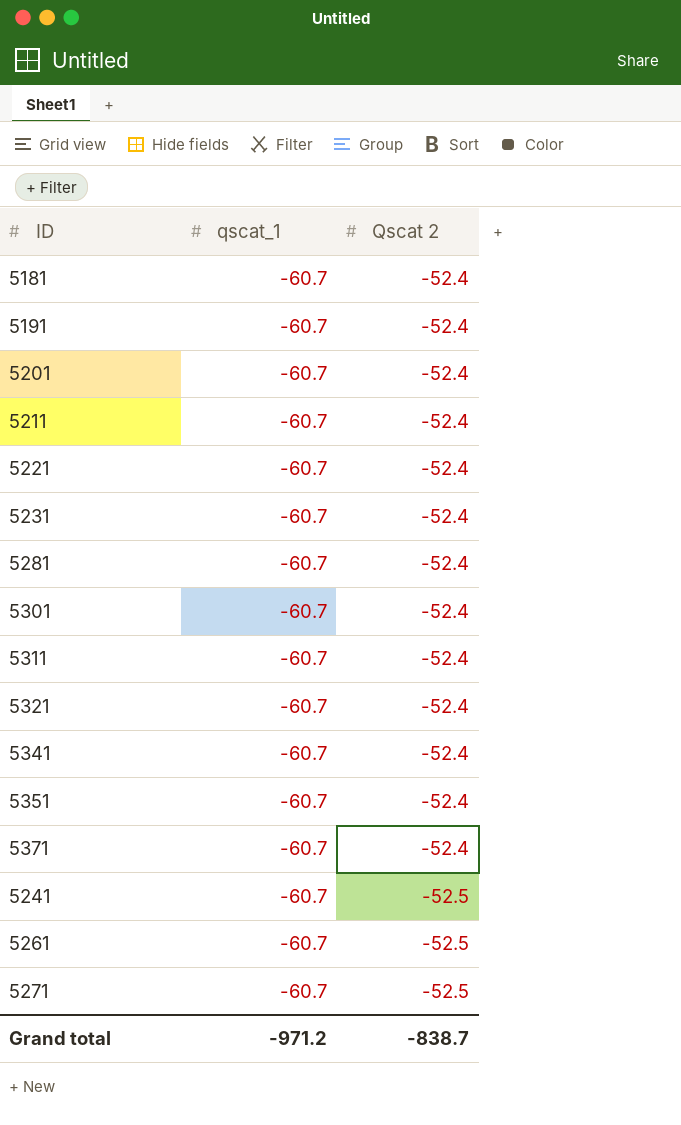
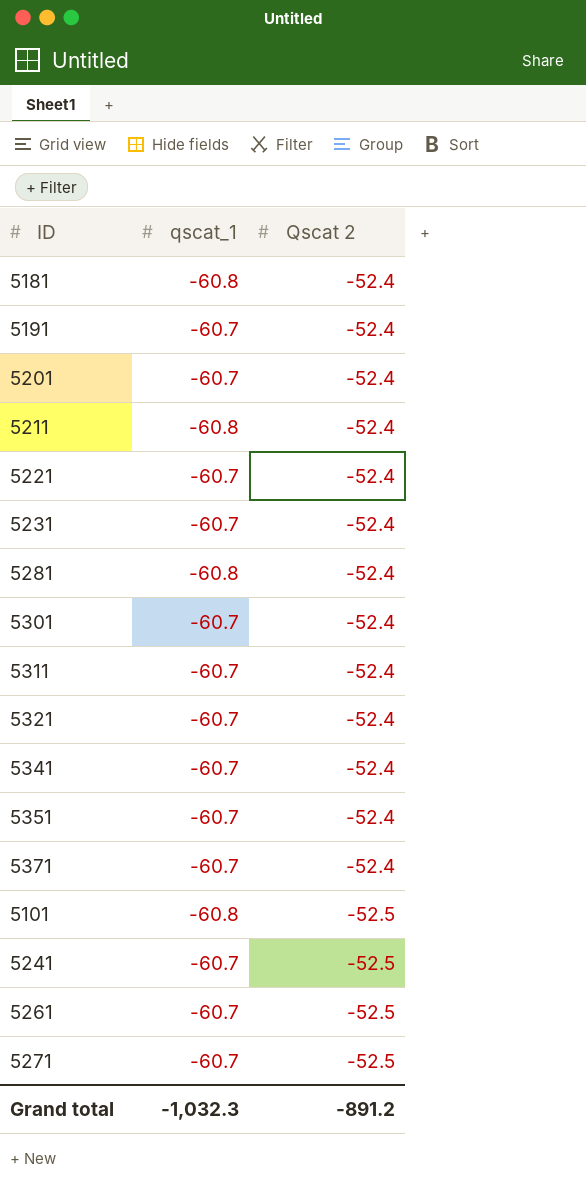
5181 | qscat_1: -60.7 -> -60.8
5211 | qscat_1: -60.7 -> -60.8
5281 | qscat_1: -60.7 -> -60.8
row 5101: none -> -60.8 | -52.5
Grand total | qscat_1: -971.2 -> -1,032.3
Grand total | Qscat 2: -838.7 -> -891.2

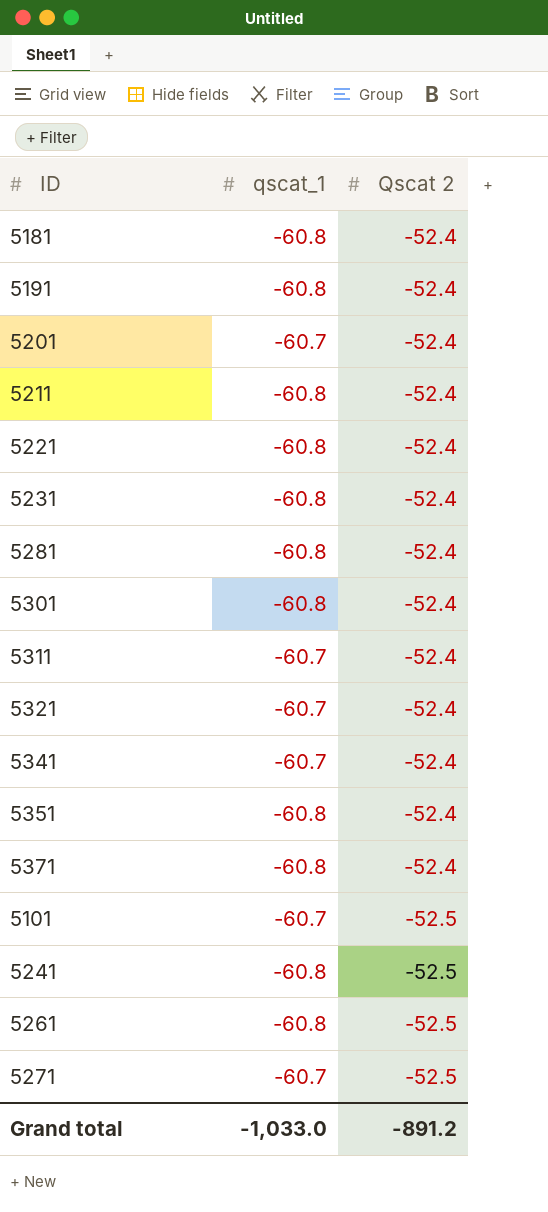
5191 | qscat_1: -60.7 -> -60.8
5221 | qscat_1: -60.7 -> -60.8
5231 | qscat_1: -60.7 -> -60.8
5301 | qscat_1: -60.7 -> -60.8
5351 | qscat_1: -60.7 -> -60.8
5371 | qscat_1: -60.7 -> -60.8
5101 | qscat_1: -60.8 -> -60.7
5241 | qscat_1: -60.7 -> -60.8
5261 | qscat_1: -60.7 -> -60.8
Grand total | qscat_1: -1,032.3 -> -1,033.0

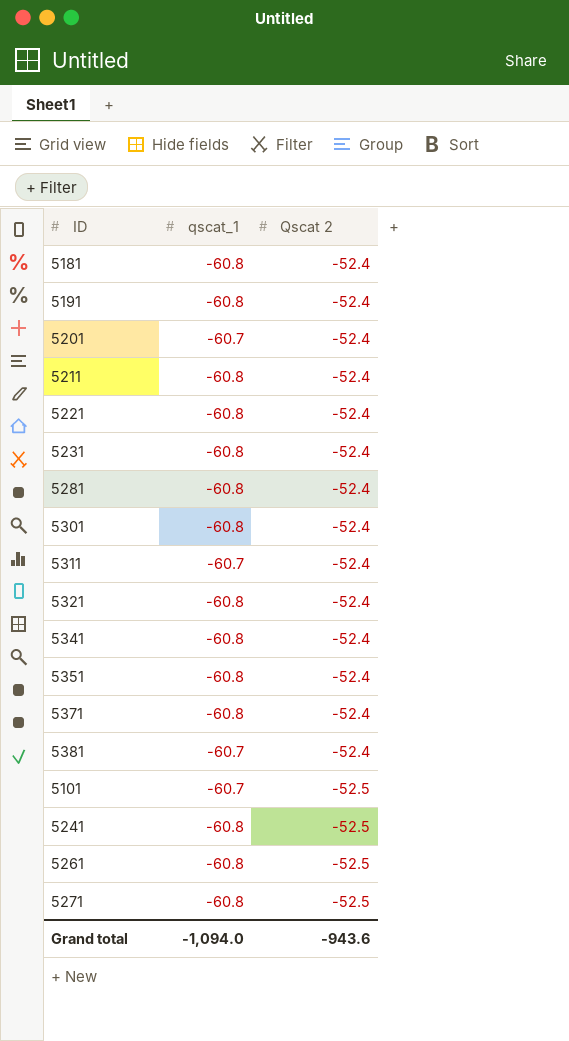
5321 | qscat_1: -60.7 -> -60.8
5341 | qscat_1: -60.7 -> -60.8
row 5381: none -> -60.7 | -52.4
5271 | qscat_1: -60.7 -> -60.8
Grand total | qscat_1: -1,033.0 -> -1,094.0
Grand total | Qscat 2: -891.2 -> -943.6

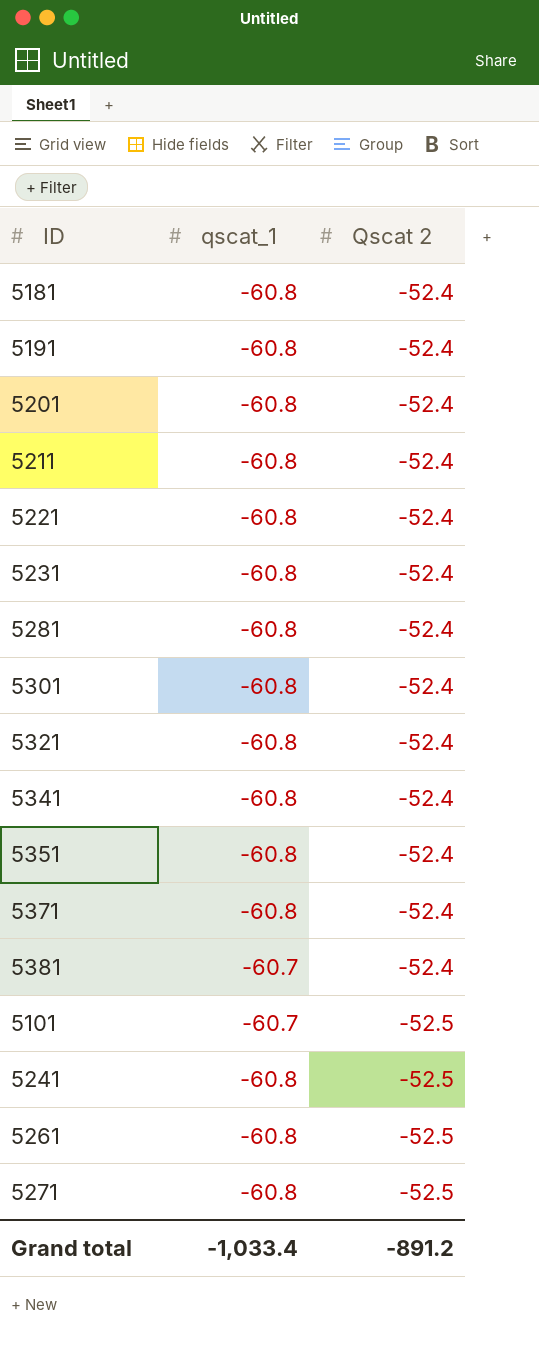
row 5311: -60.7 | -52.4 -> none
5201 | qscat_1: -60.7 -> -60.8
Grand total | qscat_1: -1,094.0 -> -1,033.4
Grand total | Qscat 2: -943.6 -> -891.2

